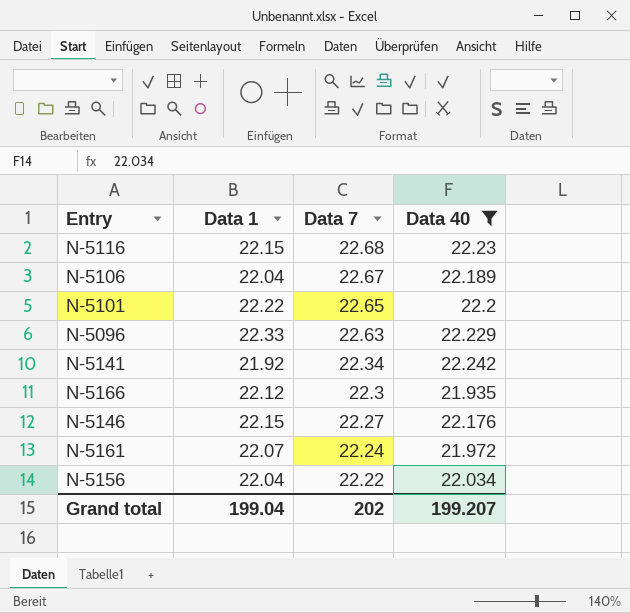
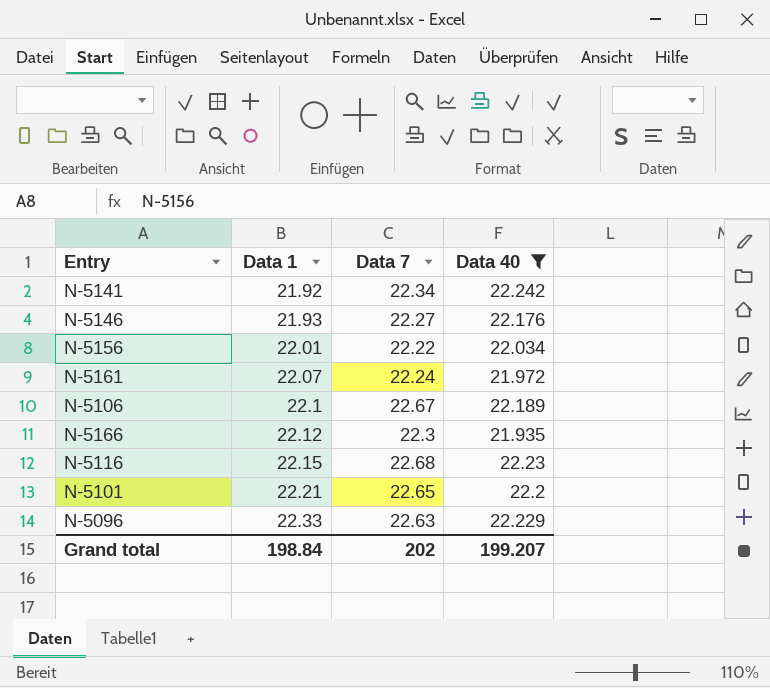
row order: Data 7 descending -> Data 1 ascending
N-5146 | Data 1: 22.15 -> 21.93
N-5156 | Data 1: 22.04 -> 22.01
N-5106 | Data 1: 22.04 -> 22.1
N-5101 | Data 1: 22.22 -> 22.21
Grand total | Data 1: 199.04 -> 198.84

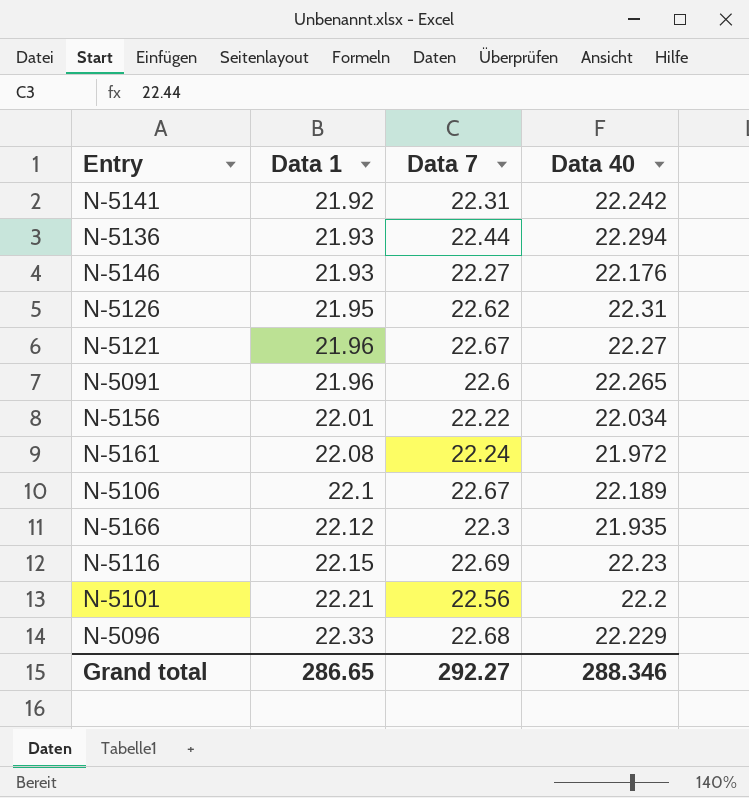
filter: Data 40 <= 22.242 -> none
N-5141 | Data 7: 22.34 -> 22.31
N-5161 | Data 1: 22.07 -> 22.08
N-5116 | Data 7: 22.68 -> 22.69
N-5101 | Data 7: 22.65 -> 22.56
N-5096 | Data 7: 22.63 -> 22.68
Grand total | Data 1: 198.84 -> 286.65
Grand total | Data 7: 202 -> 292.27
Grand total | Data 40: 199.207 -> 288.346

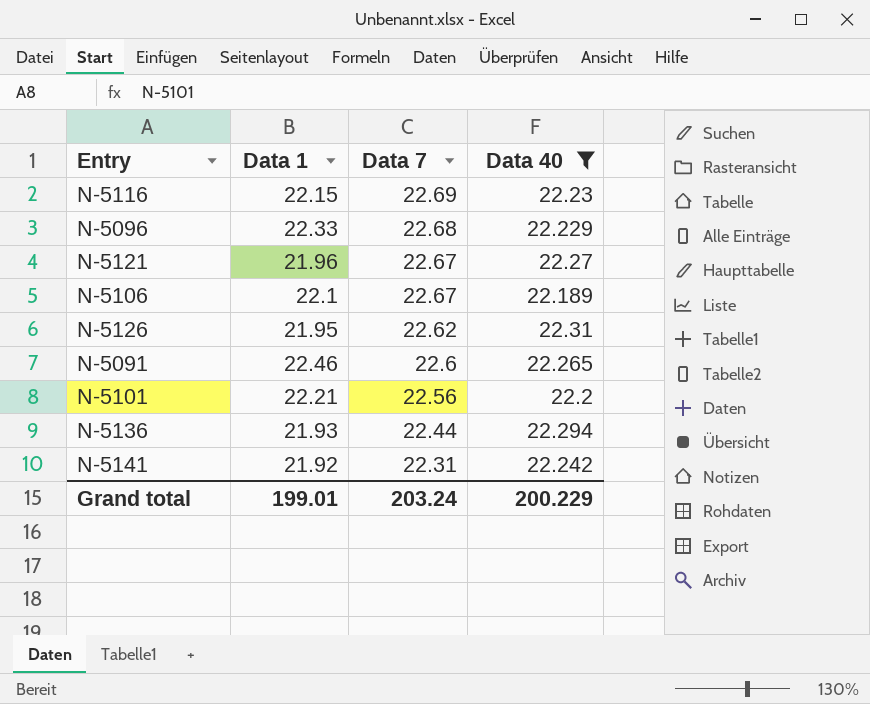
filter: none -> Data 40 >= 22.189
row order: Data 1 ascending -> Data 7 descending
N-5091 | Data 1: 21.96 -> 22.46
Grand total | Data 1: 286.65 -> 199.01
Grand total | Data 7: 292.27 -> 203.24
Grand total | Data 40: 288.346 -> 200.229

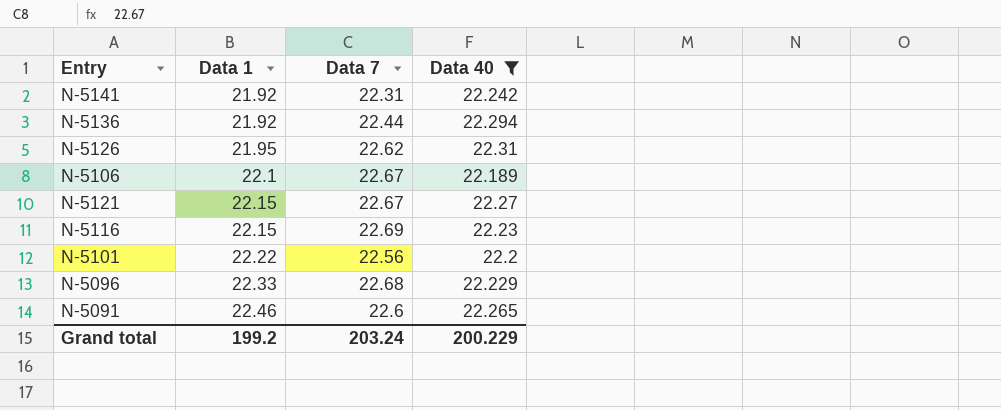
row order: Data 7 descending -> Data 1 ascending
N-5136 | Data 1: 21.93 -> 21.92
N-5121 | Data 1: 21.96 -> 22.15
N-5101 | Data 1: 22.21 -> 22.22
Grand total | Data 1: 199.01 -> 199.2

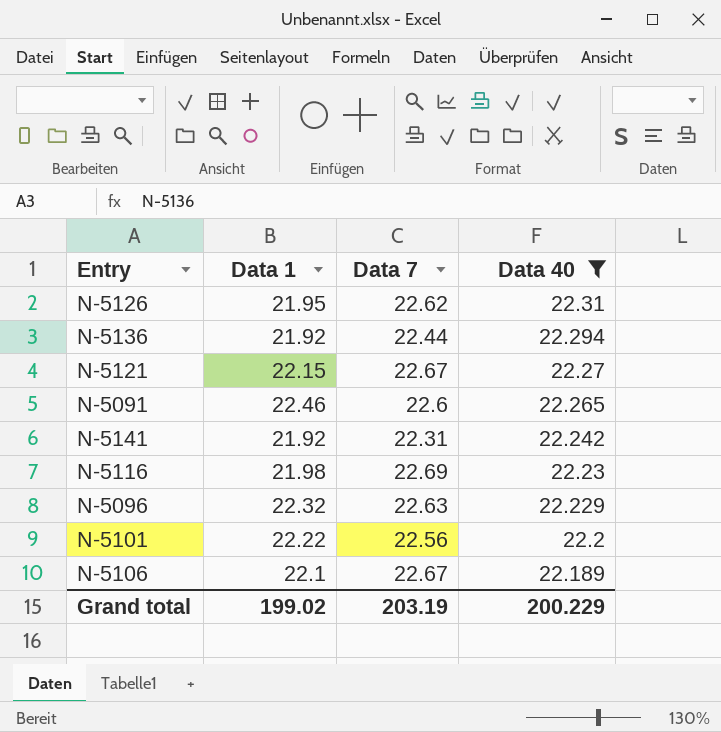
row order: Data 1 ascending -> Data 40 descending
N-5116 | Data 1: 22.15 -> 21.98
N-5096 | Data 1: 22.33 -> 22.32
N-5096 | Data 7: 22.68 -> 22.63
Grand total | Data 1: 199.2 -> 199.02
Grand total | Data 7: 203.24 -> 203.19

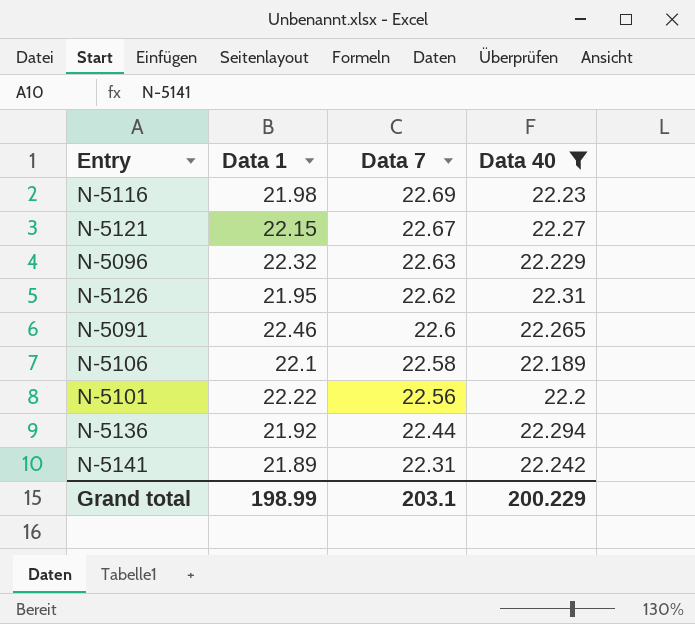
row order: Data 40 descending -> Data 7 descending
N-5106 | Data 7: 22.67 -> 22.58
N-5141 | Data 1: 21.92 -> 21.89
Grand total | Data 1: 199.02 -> 198.99
Grand total | Data 7: 203.19 -> 203.1

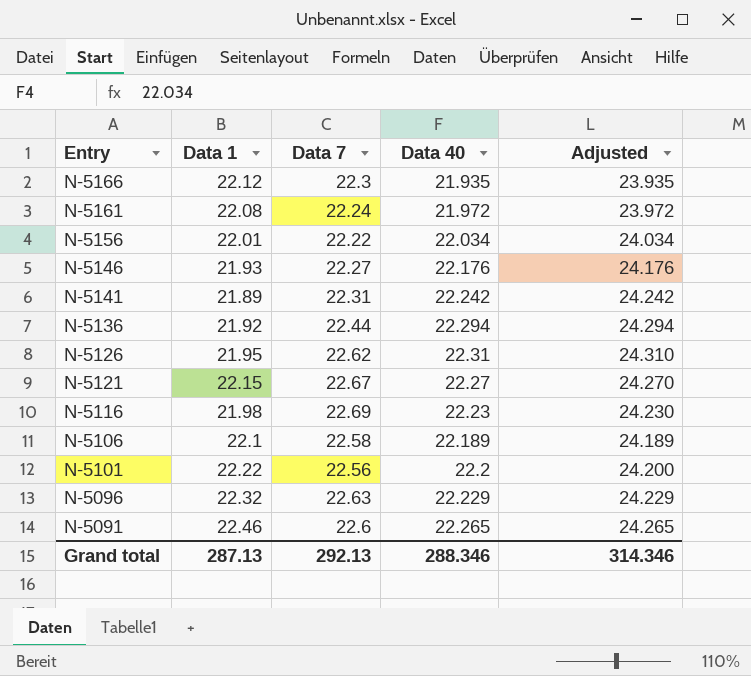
filter: Data 40 >= 22.189 -> none
row order: Data 7 descending -> Entry descending
column Adjusted | formula: none -> [Data 40] + 2
Grand total | Data 1: 198.99 -> 287.13
Grand total | Data 7: 203.1 -> 292.13
Grand total | Data 40: 200.229 -> 288.346

